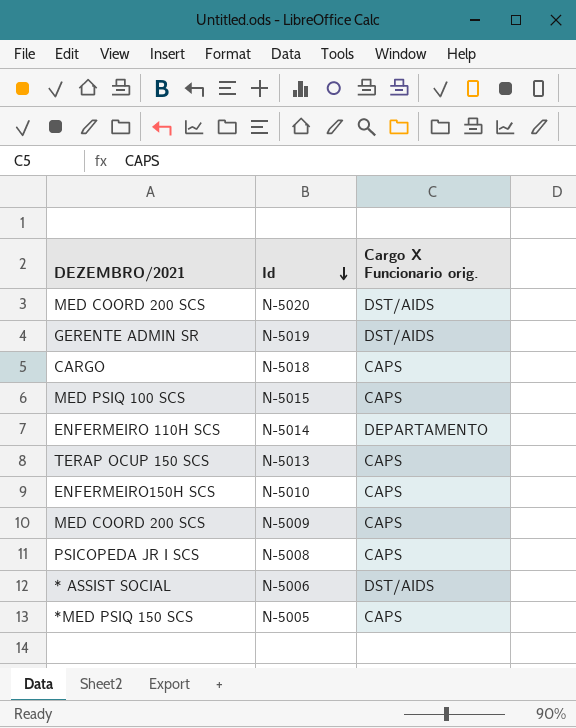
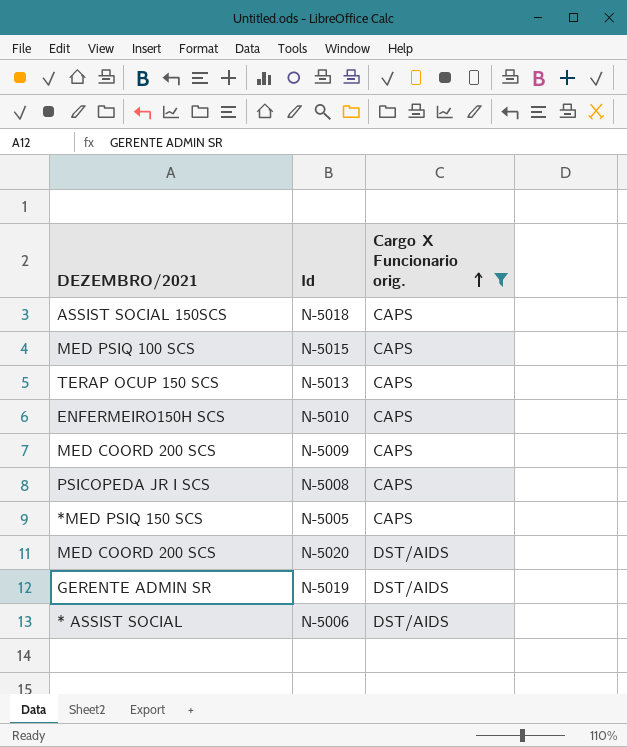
filter: none -> Cargo X Funcionario orig. != DEPARTAMENTO
row order: Id descending -> Cargo X Funcionario orig. ascending
N-5018 | DEZEMBRO/2021: CARGO -> ASSIST SOCIAL 150SCS

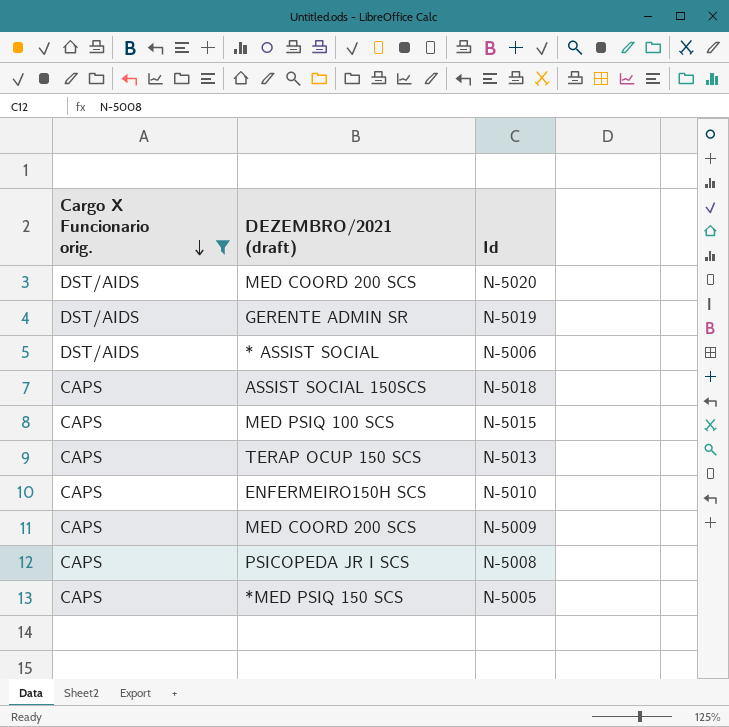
row order: Cargo X Funcionario orig. ascending -> Cargo X Funcionario orig. descending
column Cargo X Funcionario orig. | position: 3 -> 1
column name: DEZEMBRO/2021 -> DEZEMBRO/2021 (draft)

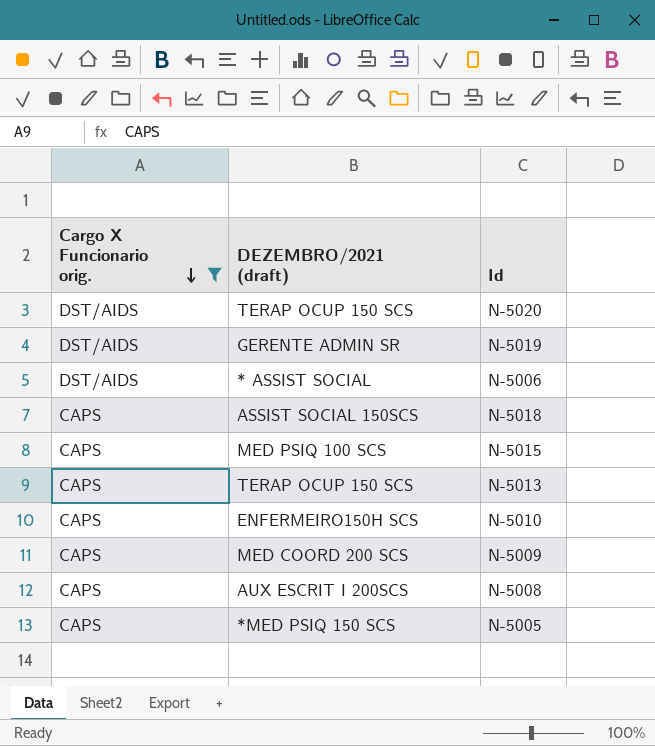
N-5020 | DEZEMBRO/2021 (draft): MED COORD 200 SCS -> TERAP OCUP 150 SCS
N-5008 | DEZEMBRO/2021 (draft): PSICOPEDA JR I SCS -> AUX ESCRIT I 200SCS

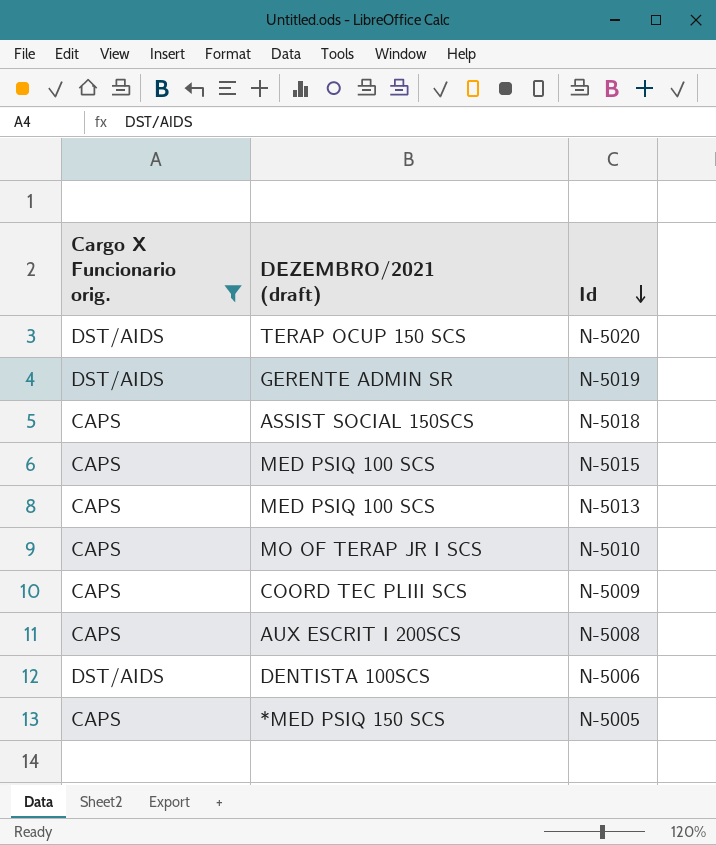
row order: Cargo X Funcionario orig. descending -> Id descending
N-5013 | DEZEMBRO/2021 (draft): TERAP OCUP 150 SCS -> MED PSIQ 100 SCS
N-5010 | DEZEMBRO/2021 (draft): ENFERMEIRO150H SCS -> MO OF TERAP JR I SCS
N-5009 | DEZEMBRO/2021 (draft): MED COORD 200 SCS -> COORD TEC PLIII SCS
N-5006 | DEZEMBRO/2021 (draft): * ASSIST SOCIAL -> DENTISTA 100SCS

